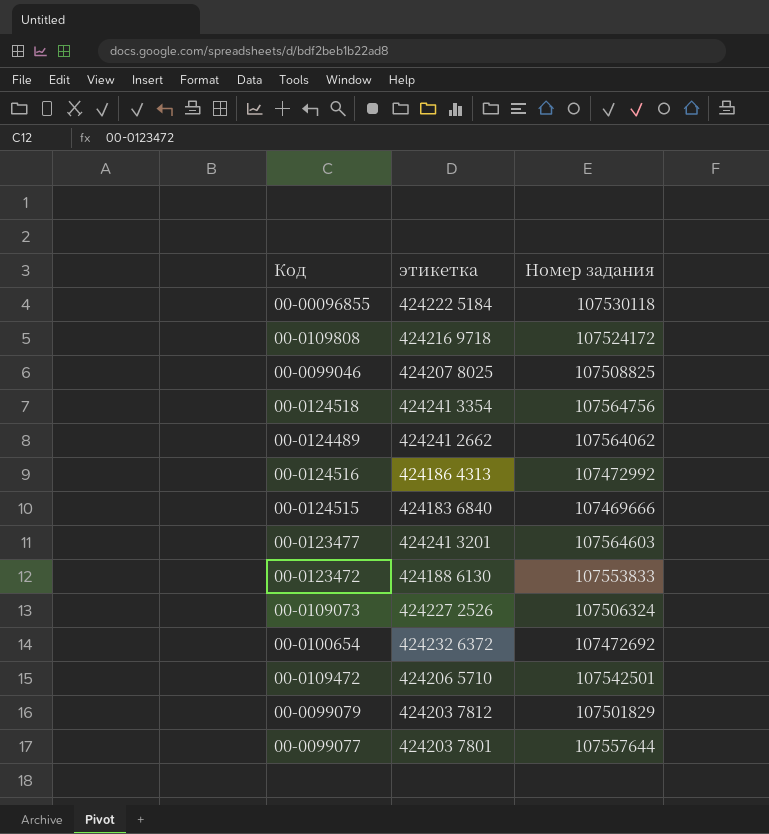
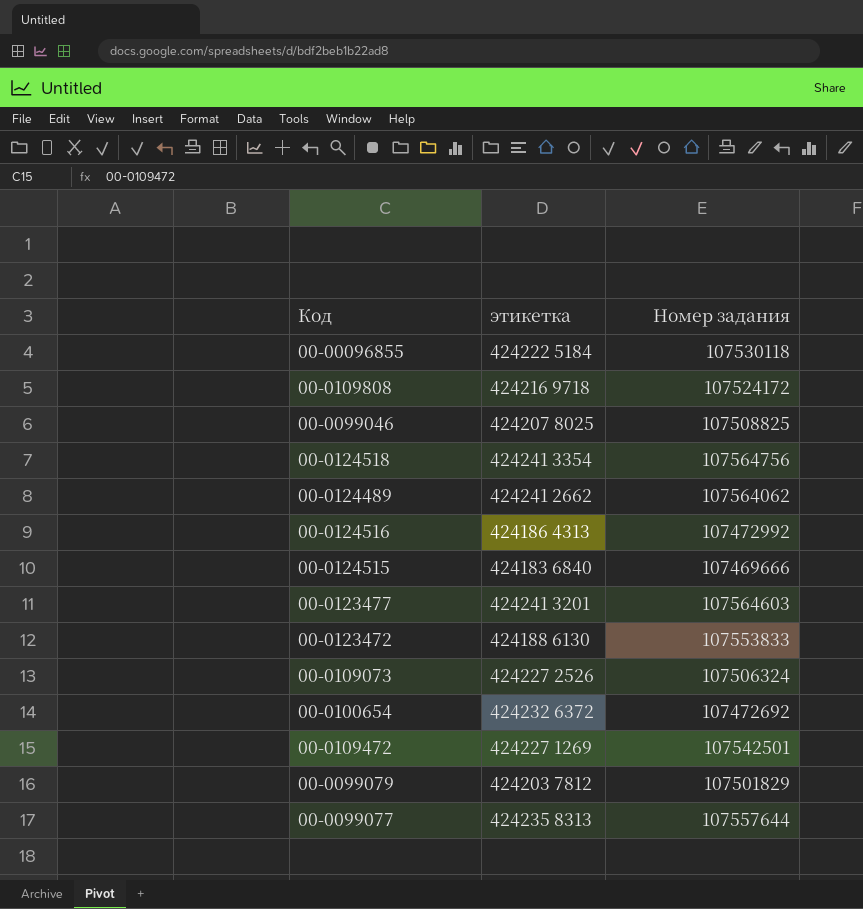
00-0109472 | этикетка: 424206 5710 -> 424227 1269
00-0099077 | этикетка: 424203 7801 -> 424235 8313

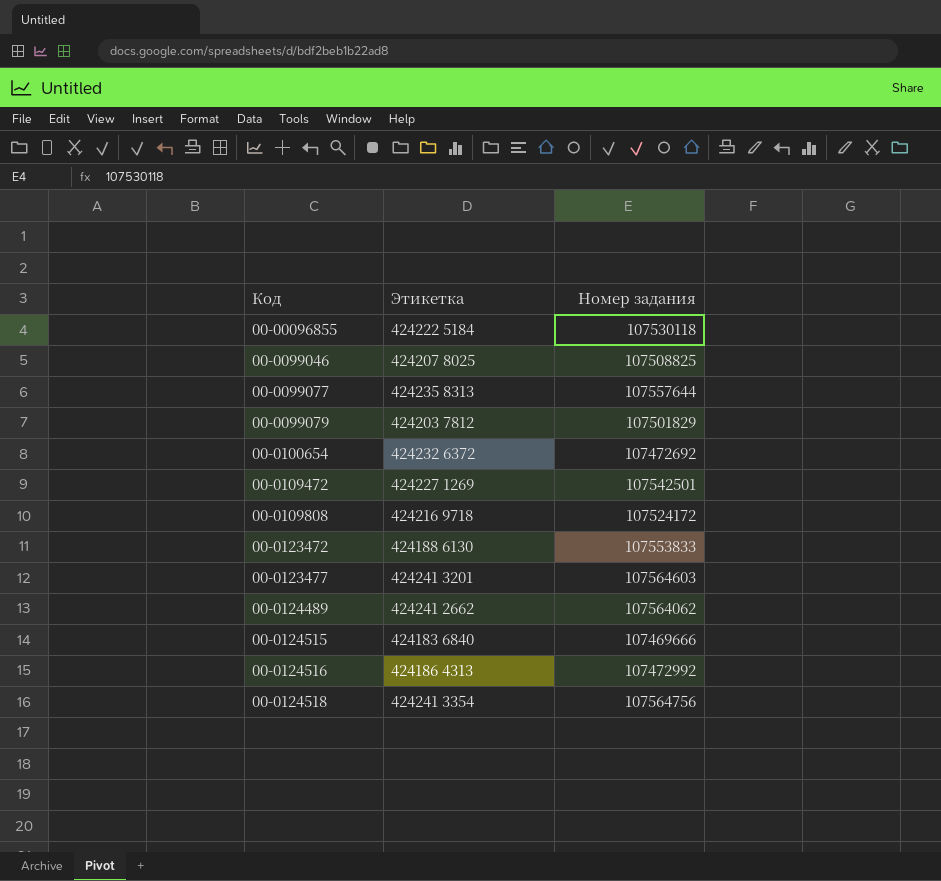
row order: none -> Код ascending
column name: этикетка -> Этикетка
row 00-0109073: 424227 2526 | 107506324 -> none

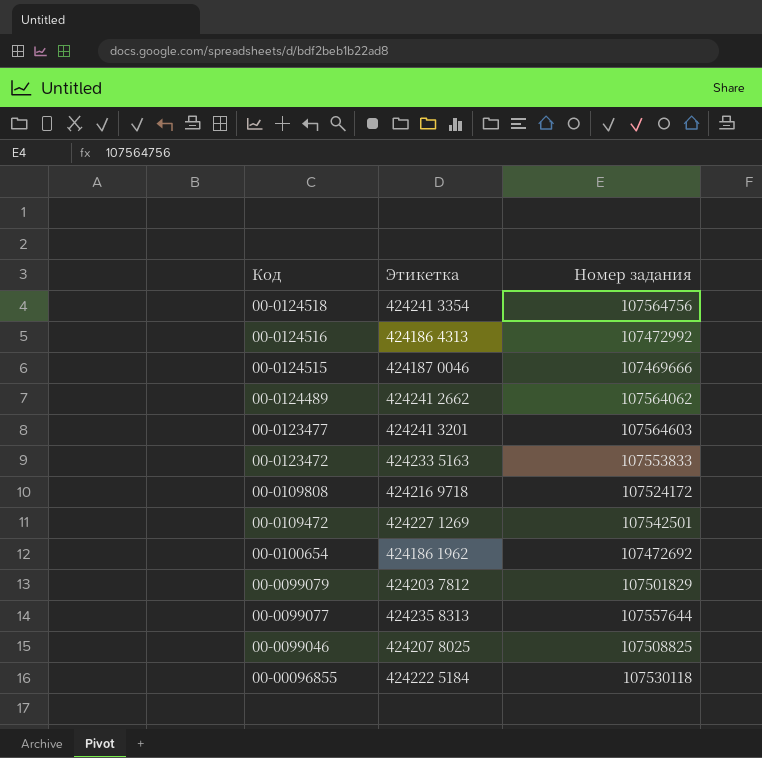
row order: Код ascending -> Код descending
00-0124515 | Этикетка: 424183 6840 -> 424187 0046
00-0123472 | Этикетка: 424188 6130 -> 424233 5163
00-0100654 | Этикетка: 424232 6372 -> 424186 1962

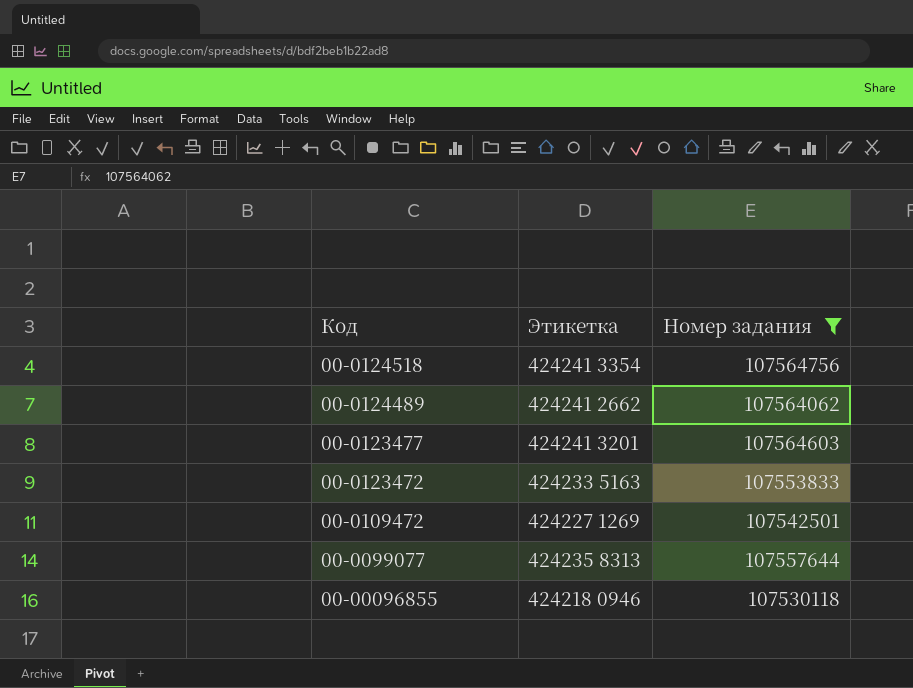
filter: none -> Номер задания >= 107530118
00-00096855 | Этикетка: 424222 5184 -> 424218 0946

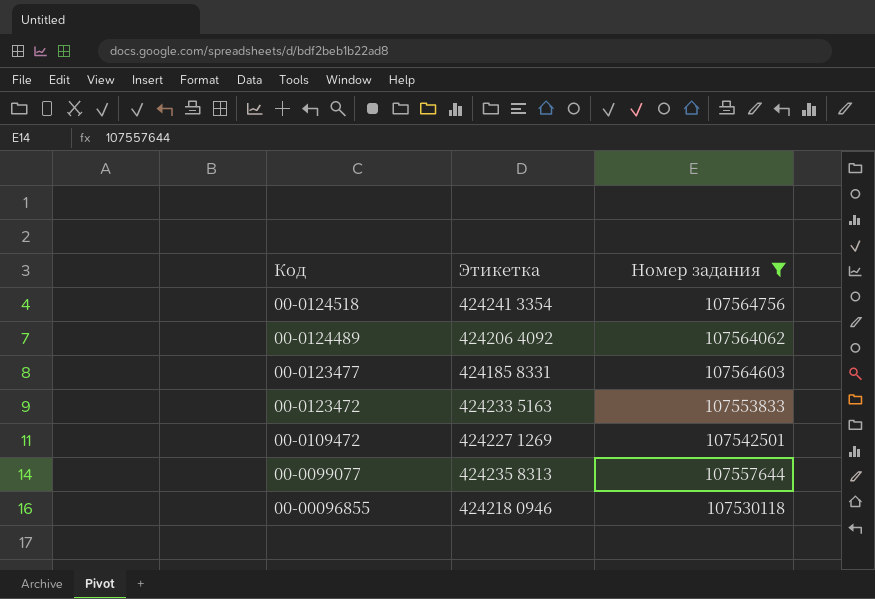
00-0124489 | Этикетка: 424241 2662 -> 424206 4092
00-0123477 | Этикетка: 424241 3201 -> 424185 8331

